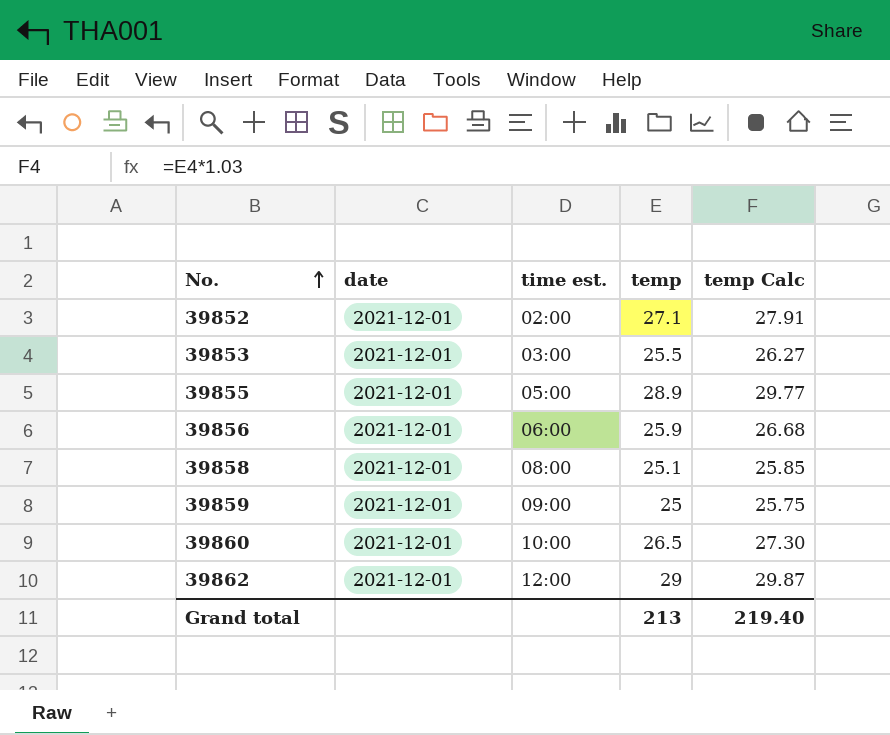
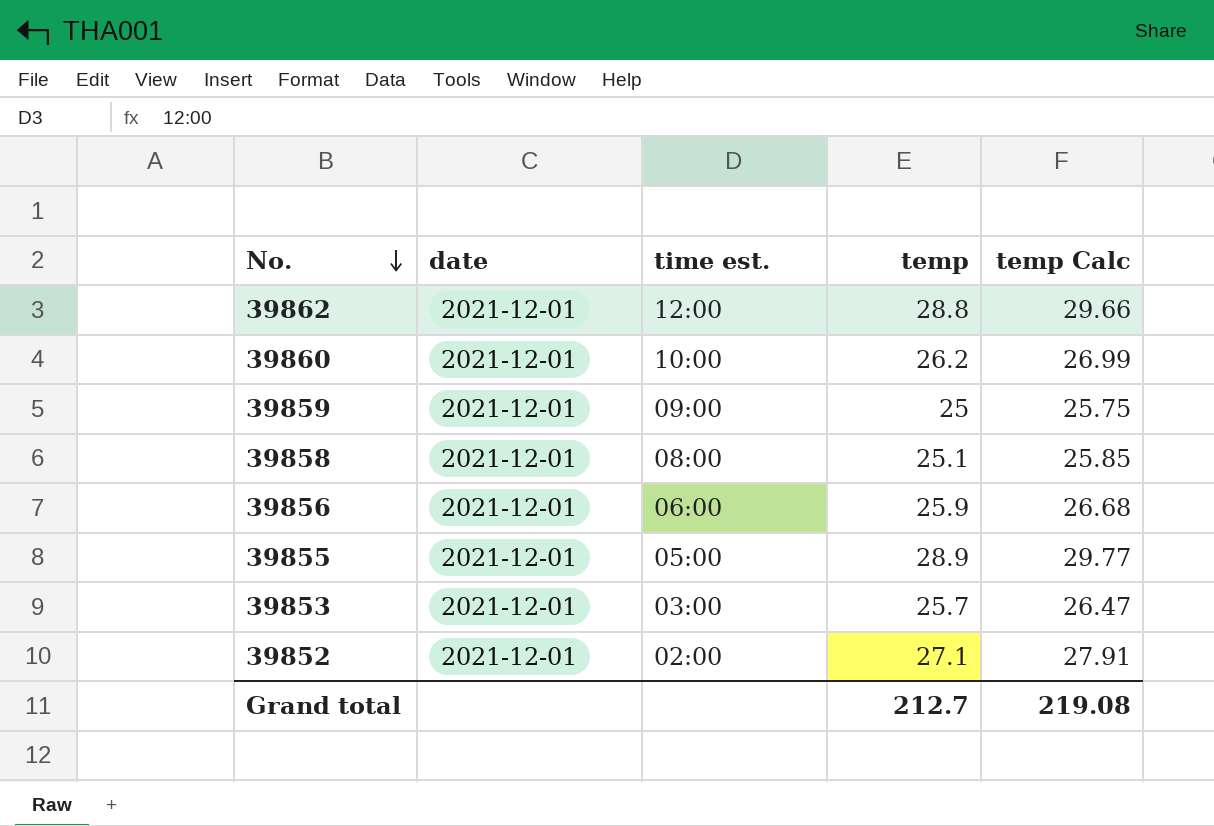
row order: No. ascending -> No. descending
39862 | temp: 29 -> 28.8
39862 | temp Calc: 29.87 -> 29.66
39860 | temp: 26.5 -> 26.2
39860 | temp Calc: 27.30 -> 26.99
39853 | temp: 25.5 -> 25.7
39853 | temp Calc: 26.27 -> 26.47
Grand total | temp: 213 -> 212.7
Grand total | temp Calc: 219.40 -> 219.08

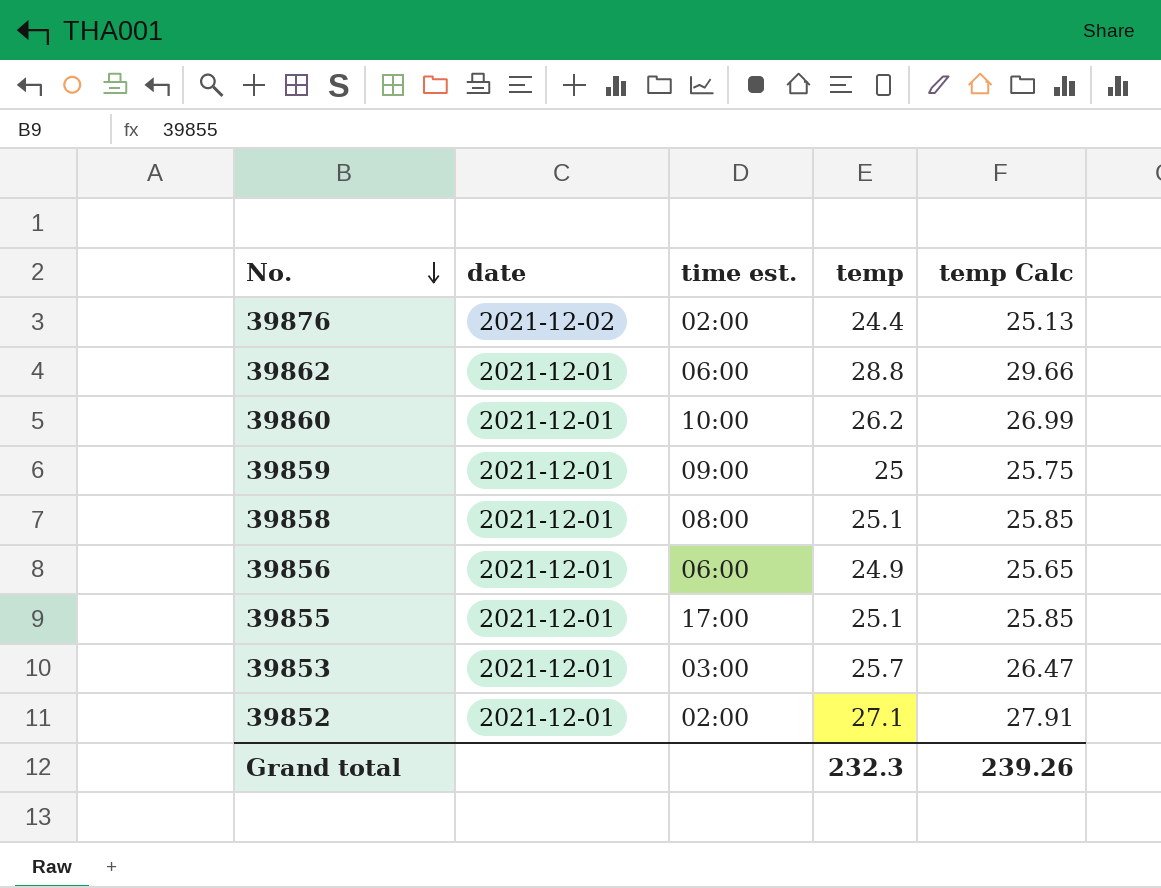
row 39876: none -> 2021-12-02 | 02:00 | 24.4 | 25.13
39862 | time est.: 12:00 -> 06:00
39856 | temp: 25.9 -> 24.9
39856 | temp Calc: 26.68 -> 25.65
39855 | time est.: 05:00 -> 17:00
39855 | temp: 28.9 -> 25.1
39855 | temp Calc: 29.77 -> 25.85
Grand total | temp: 212.7 -> 232.3
Grand total | temp Calc: 219.08 -> 239.26

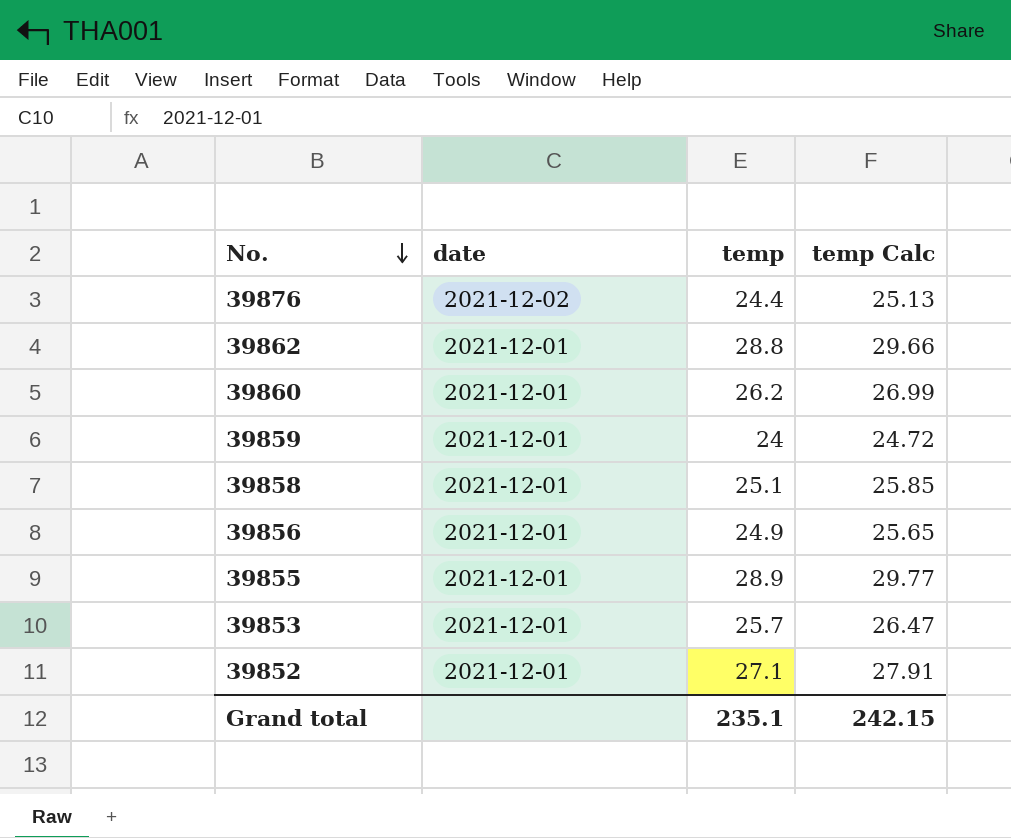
column time est. | position: 3 -> none
39859 | temp: 25 -> 24
39859 | temp Calc: 25.75 -> 24.72
39855 | temp: 25.1 -> 28.9
39855 | temp Calc: 25.85 -> 29.77
Grand total | temp: 232.3 -> 235.1
Grand total | temp Calc: 239.26 -> 242.15

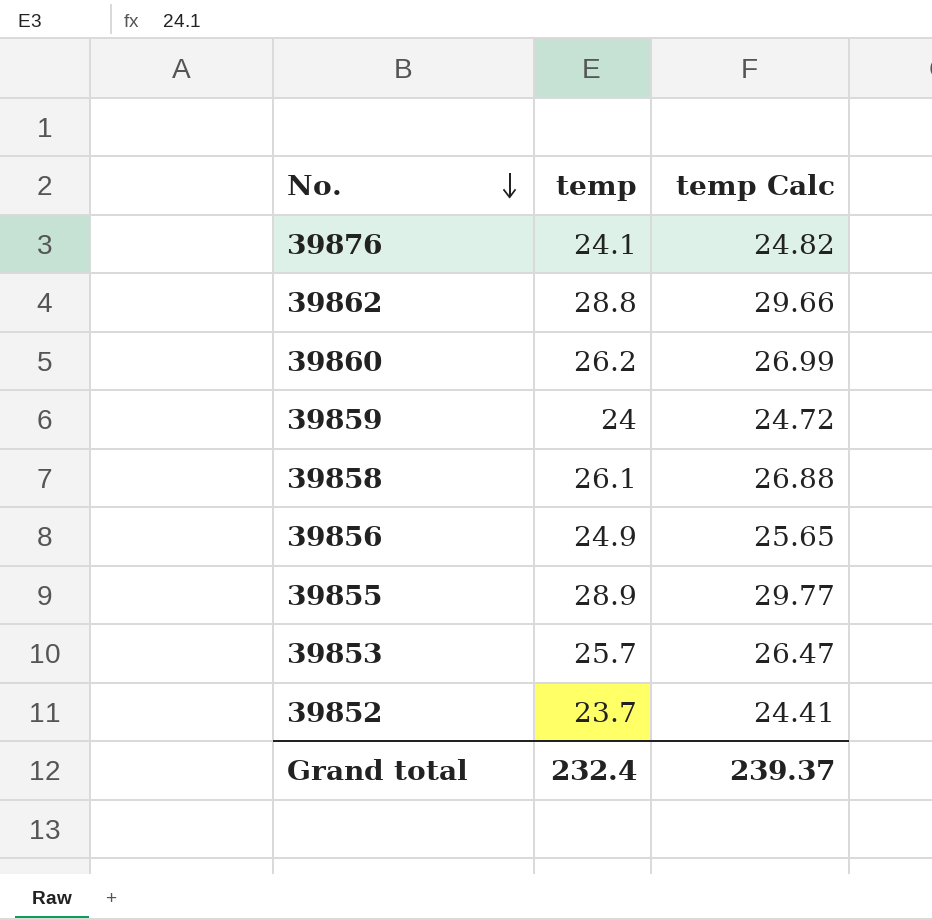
column date | position: 2 -> none
39876 | temp: 24.4 -> 24.1
39876 | temp Calc: 25.13 -> 24.82
39858 | temp: 25.1 -> 26.1
39858 | temp Calc: 25.85 -> 26.88
39852 | temp: 27.1 -> 23.7
39852 | temp Calc: 27.91 -> 24.41
Grand total | temp: 235.1 -> 232.4
Grand total | temp Calc: 242.15 -> 239.37

